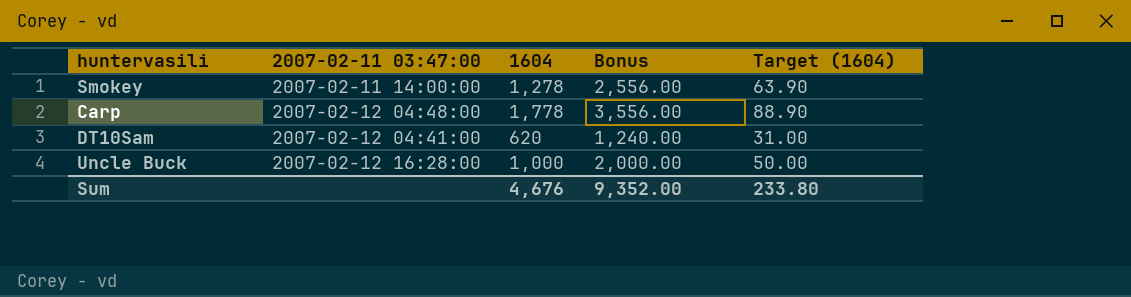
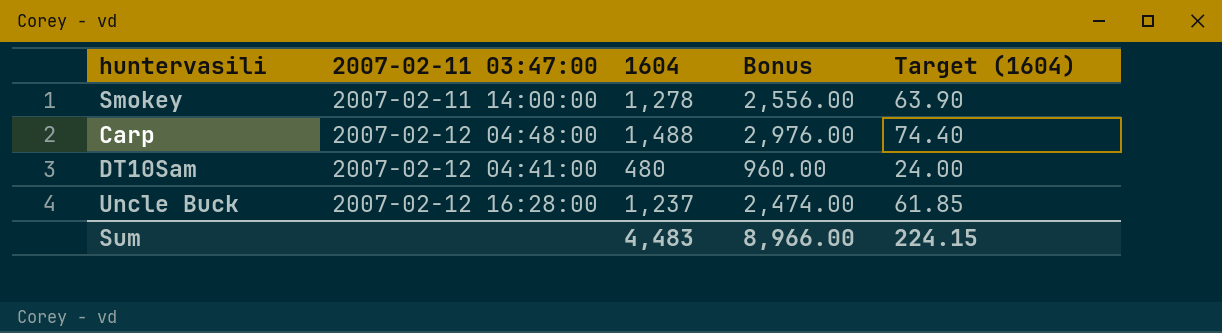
Carp | 1604: 1,778 -> 1,488
Carp | Bonus: 3,556.00 -> 2,976.00
Carp | Target (1604): 88.90 -> 74.40
DT10Sam | 1604: 620 -> 480
DT10Sam | Bonus: 1,240.00 -> 960.00
DT10Sam | Target (1604): 31.00 -> 24.00
Uncle Buck | 1604: 1,000 -> 1,237
Uncle Buck | Bonus: 2,000.00 -> 2,474.00
Uncle Buck | Target (1604): 50.00 -> 61.85
Sum | 1604: 4,676 -> 4,483
Sum | Bonus: 9,352.00 -> 8,966.00
Sum | Target (1604): 233.80 -> 224.15

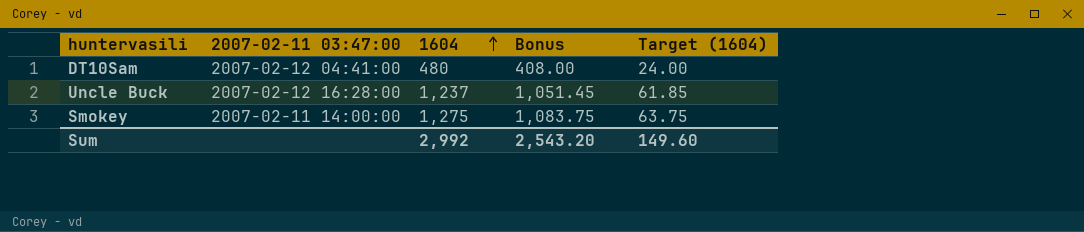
row order: none -> 1604 ascending
column Bonus | formula: [1604] * 2 -> [1604] * 0.85
row Carp: 2007-02-12 04:48:00 | 1,488 | 2,976.00 | 74.40 -> none
Smokey | 1604: 1,278 -> 1,275
Smokey | Target (1604): 63.90 -> 63.75
Sum | 1604: 4,483 -> 2,992
Sum | Bonus: 8,966.00 -> 2,543.20
Sum | Target (1604): 224.15 -> 149.60

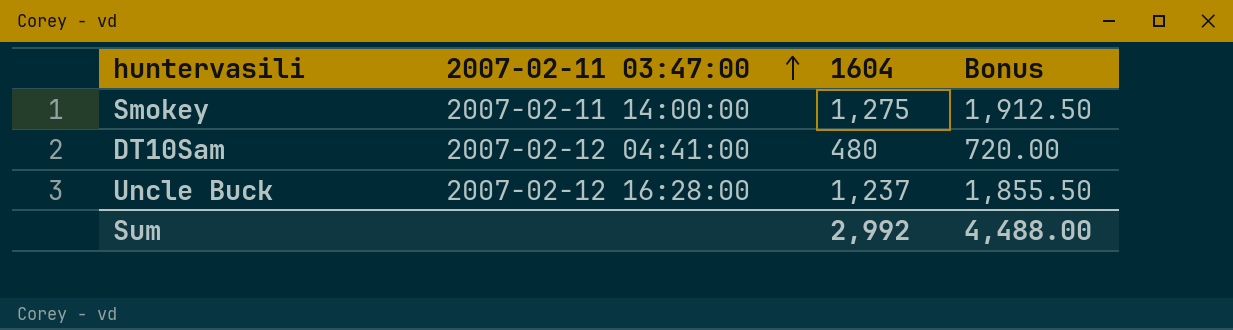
row order: 1604 ascending -> 2007-02-11 03:47:00 ascending
column Target (1604) | formula: [1604] * 0.05 -> none
column Bonus | formula: [1604] * 0.85 -> [1604] * 1.5
Sum | Bonus: 2,543.20 -> 4,488.00

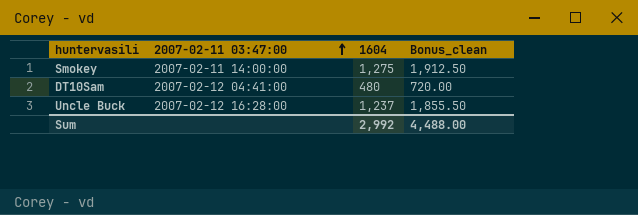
column name: Bonus -> Bonus_clean

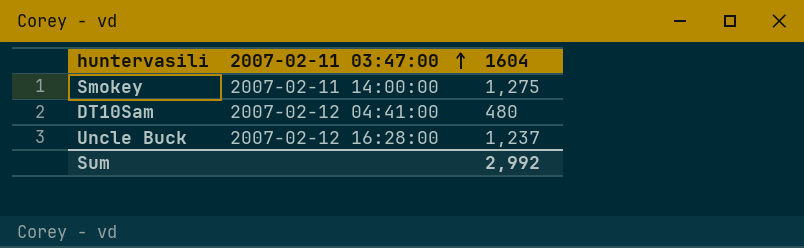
column Bonus_clean | formula: [1604] * 1.5 -> none

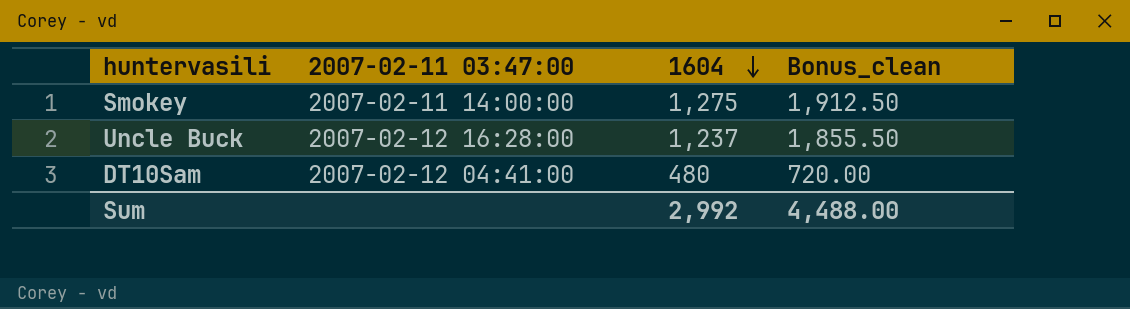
row order: 2007-02-11 03:47:00 ascending -> 1604 descending
column Bonus_clean | formula: none -> [1604] * 1.5

